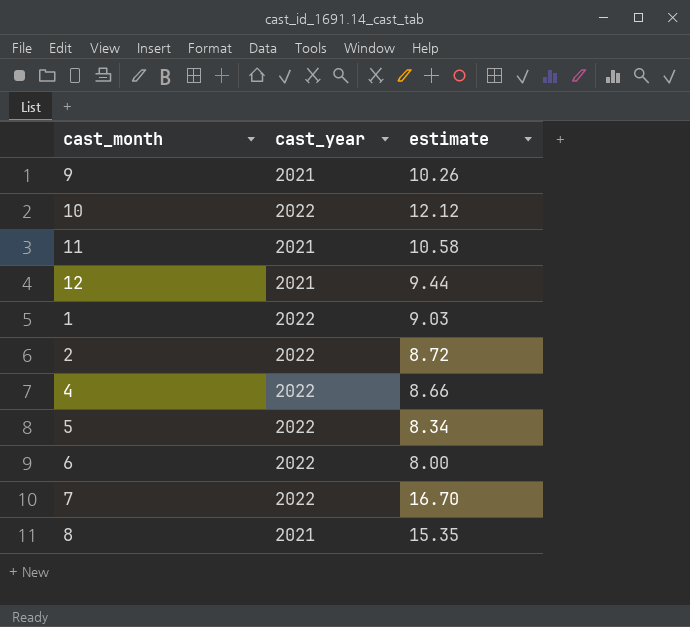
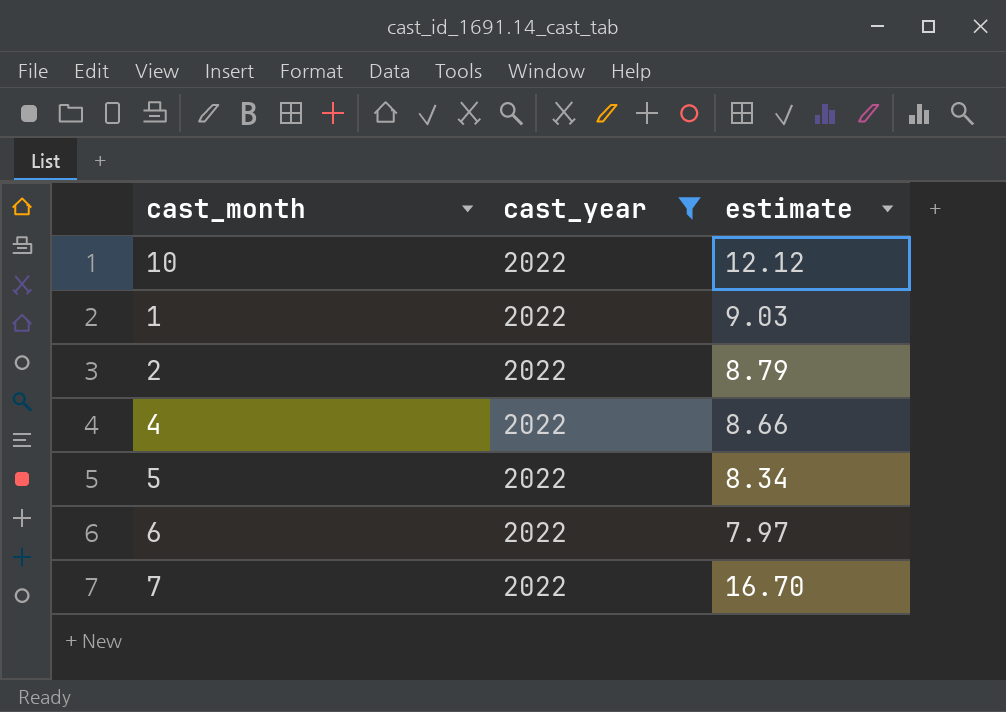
filter: none -> cast_year = 2022
2 | estimate: 8.72 -> 8.79
6 | estimate: 8.00 -> 7.97

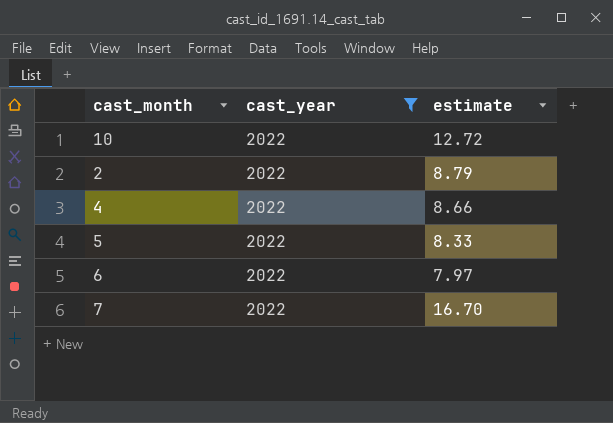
row 1: 2022 | 9.03 -> none
10 | estimate: 12.12 -> 12.72
5 | estimate: 8.34 -> 8.33

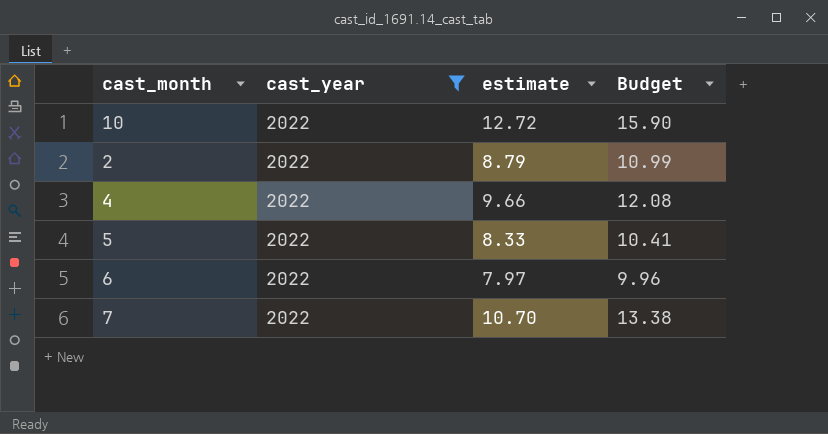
column Budget | formula: none -> [estimate] * 1.25
4 | estimate: 8.66 -> 9.66
7 | estimate: 16.70 -> 10.70

